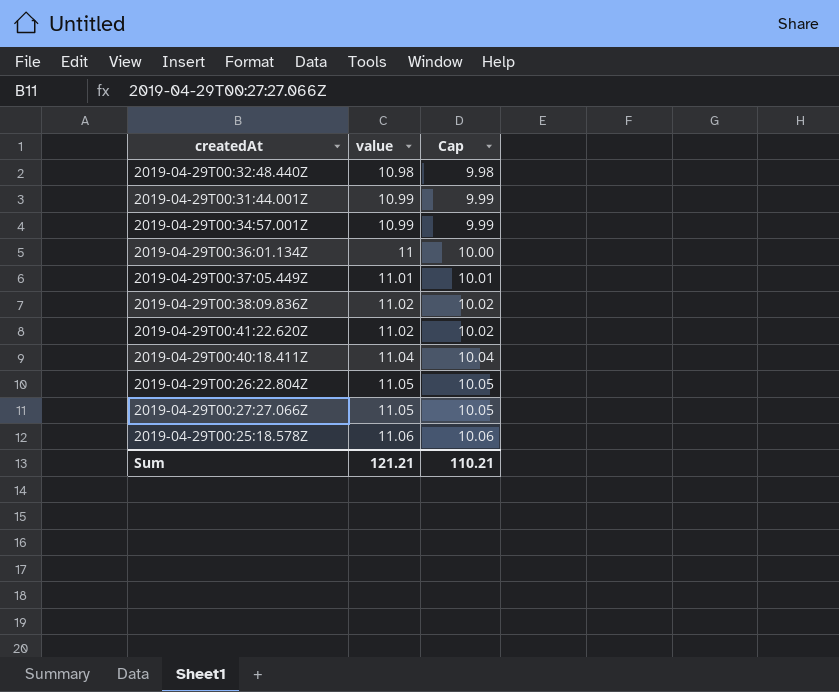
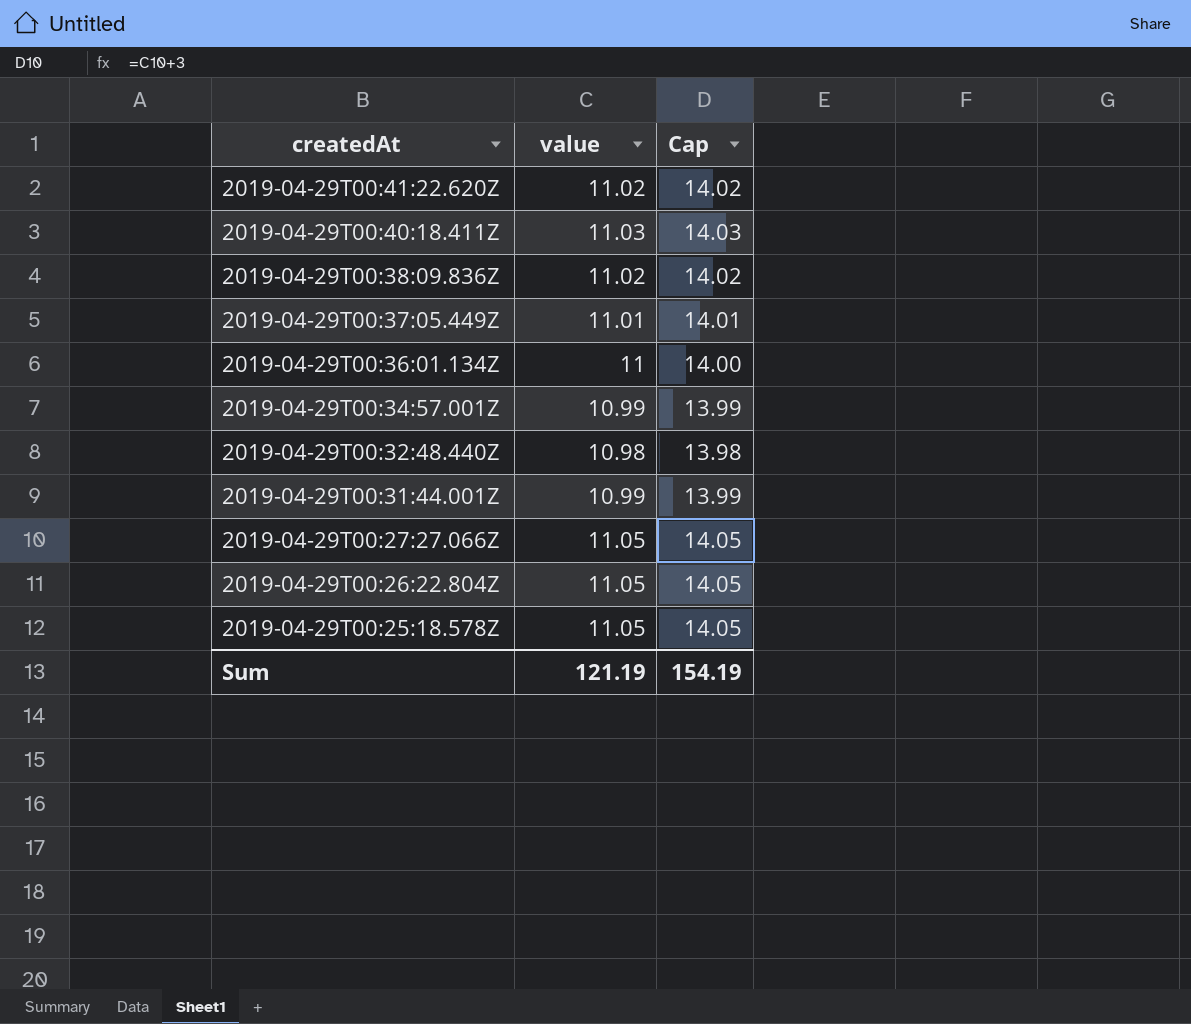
row order: value ascending -> createdAt descending
column Cap | formula: [value] - 1 -> [value] + 3
2019-04-29T00:40:18.411Z | value: 11.04 -> 11.03
2019-04-29T00:25:18.578Z | value: 11.06 -> 11.05
Sum | value: 121.21 -> 121.19
Sum | Cap: 110.21 -> 154.19

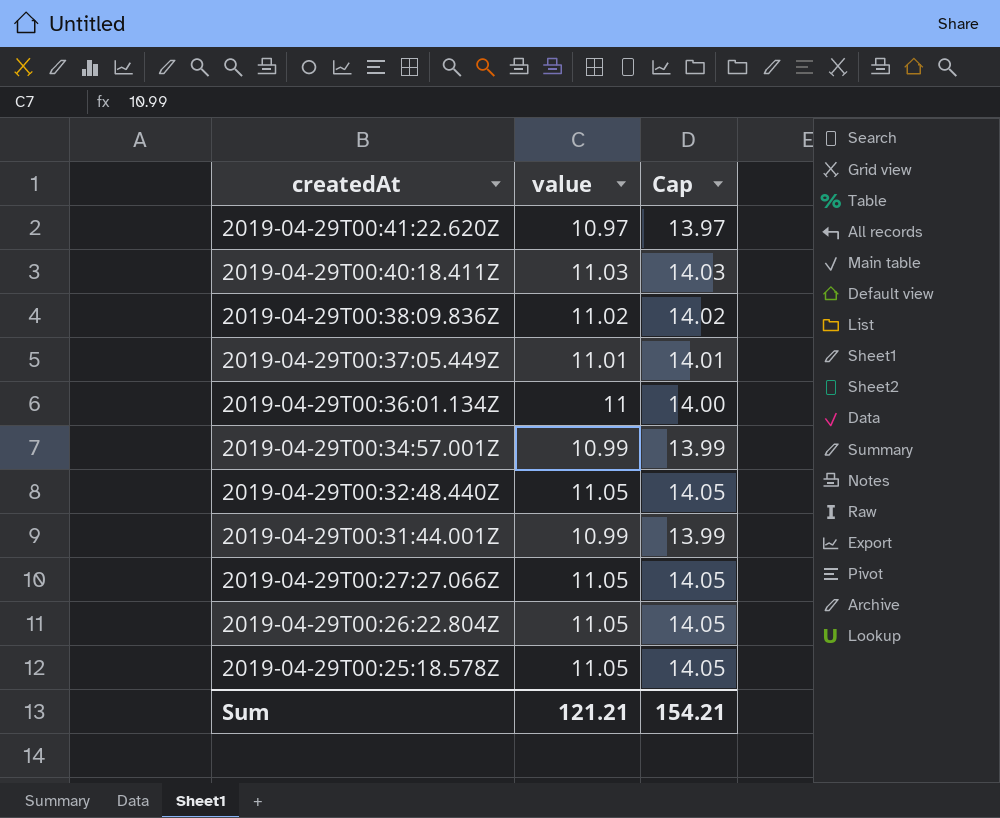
2019-04-29T00:41:22.620Z | value: 11.02 -> 10.97
2019-04-29T00:41:22.620Z | Cap: 14.02 -> 13.97
2019-04-29T00:32:48.440Z | value: 10.98 -> 11.05
2019-04-29T00:32:48.440Z | Cap: 13.98 -> 14.05
Sum | value: 121.19 -> 121.21
Sum | Cap: 154.19 -> 154.21

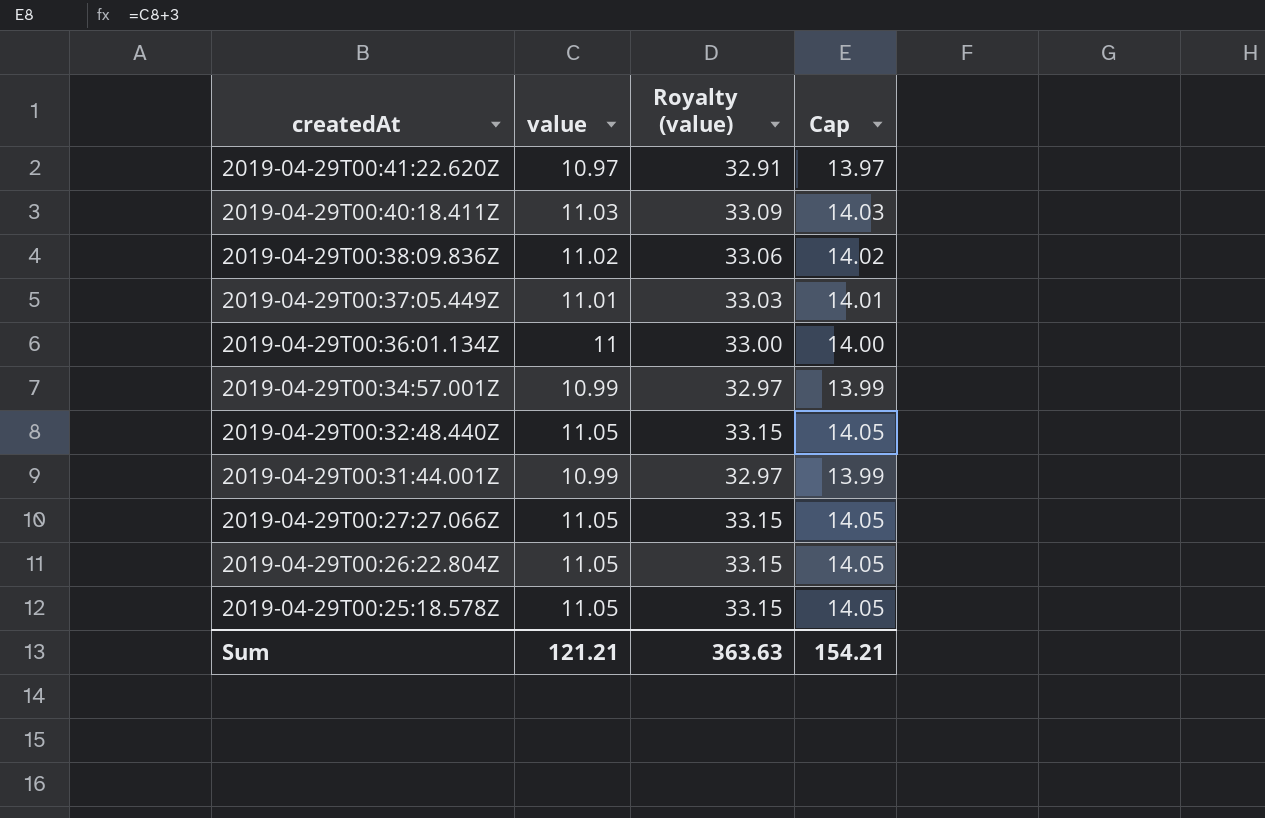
column Royalty (value) | formula: none -> [value] * 3

